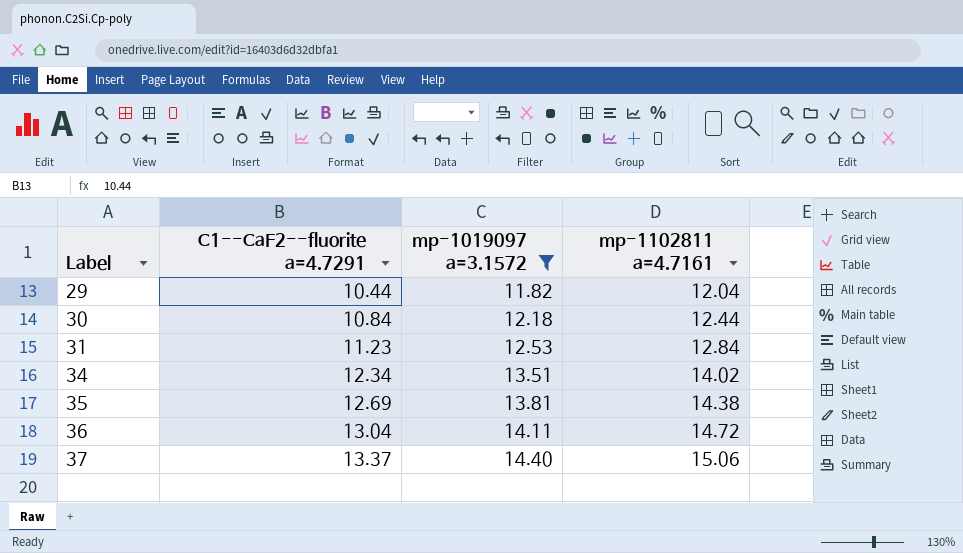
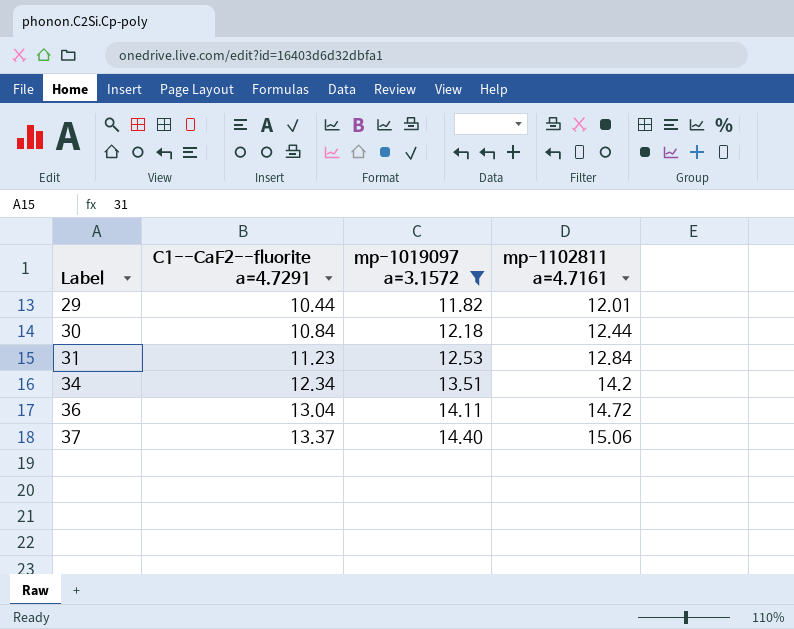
row 35: 12.69 | 13.81 | 14.38 -> none
29 | mp-1102811 a=4.7161: 12.04 -> 12.01
34 | mp-1102811 a=4.7161: 14.02 -> 14.2

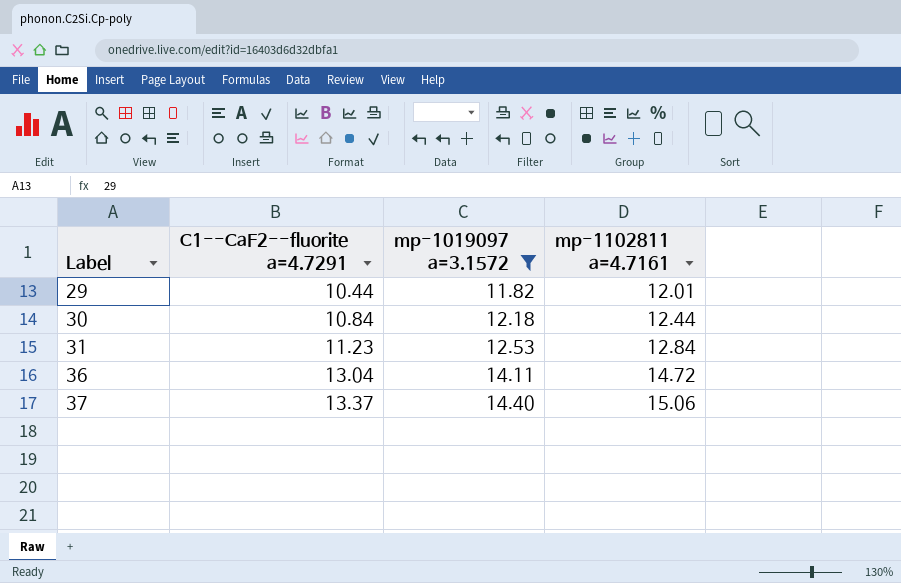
row 34: 12.34 | 13.51 | 14.2 -> none

